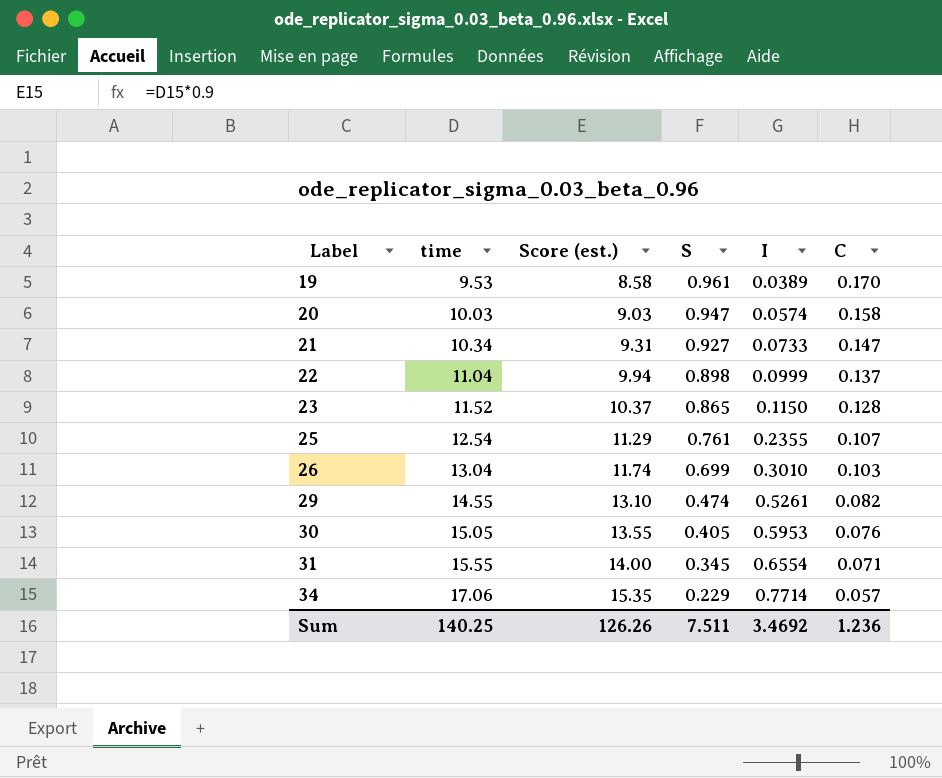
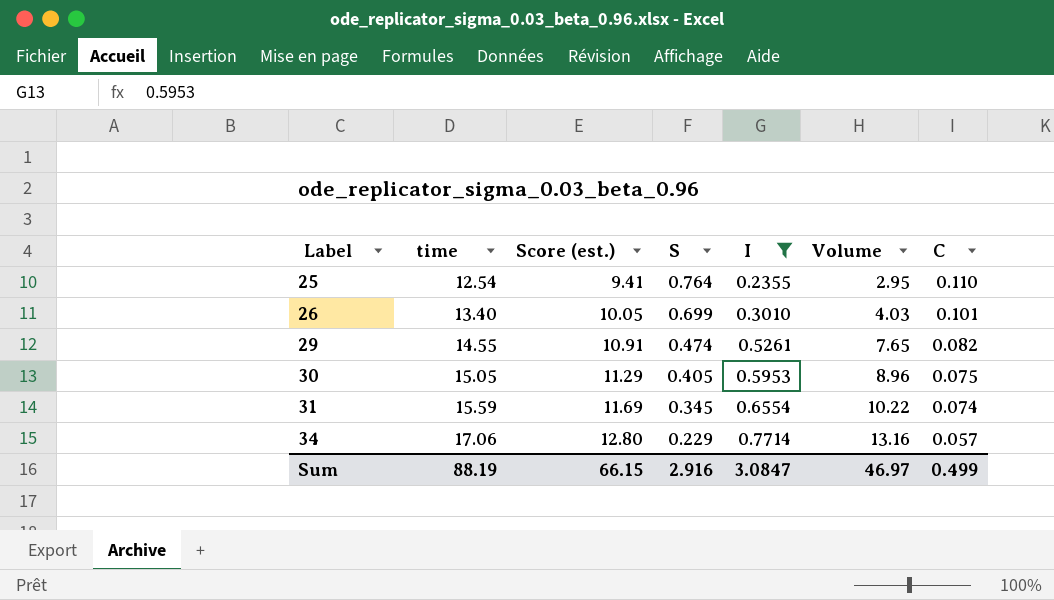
filter: none -> I >= 0.2355
column Score (est.) | formula: [time] * 0.9 -> [time] * 0.75
column Volume | formula: none -> [time] * [I]
25 | S: 0.761 -> 0.764
25 | C: 0.107 -> 0.110
26 | time: 13.04 -> 13.40
26 | C: 0.103 -> 0.101
30 | C: 0.076 -> 0.075
31 | time: 15.55 -> 15.59
31 | C: 0.071 -> 0.074
Sum | time: 140.25 -> 88.19
Sum | Score (est.): 126.26 -> 66.15
Sum | S: 7.511 -> 2.916
Sum | I: 3.4692 -> 3.0847
Sum | C: 1.236 -> 0.499

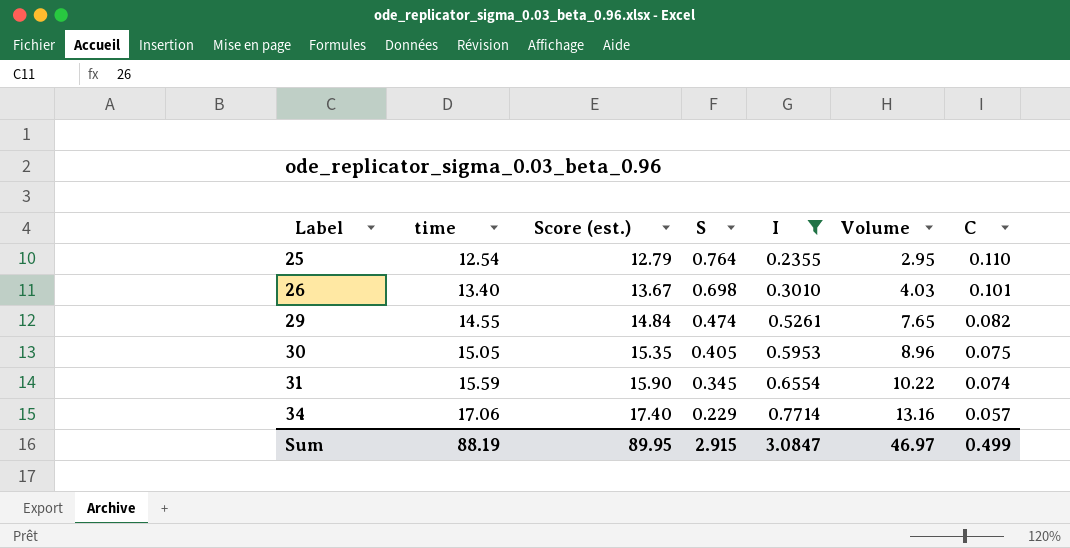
column Score (est.) | formula: [time] * 0.75 -> [time] * 1.02
26 | S: 0.699 -> 0.698
Sum | Score (est.): 66.15 -> 89.95
Sum | S: 2.916 -> 2.915

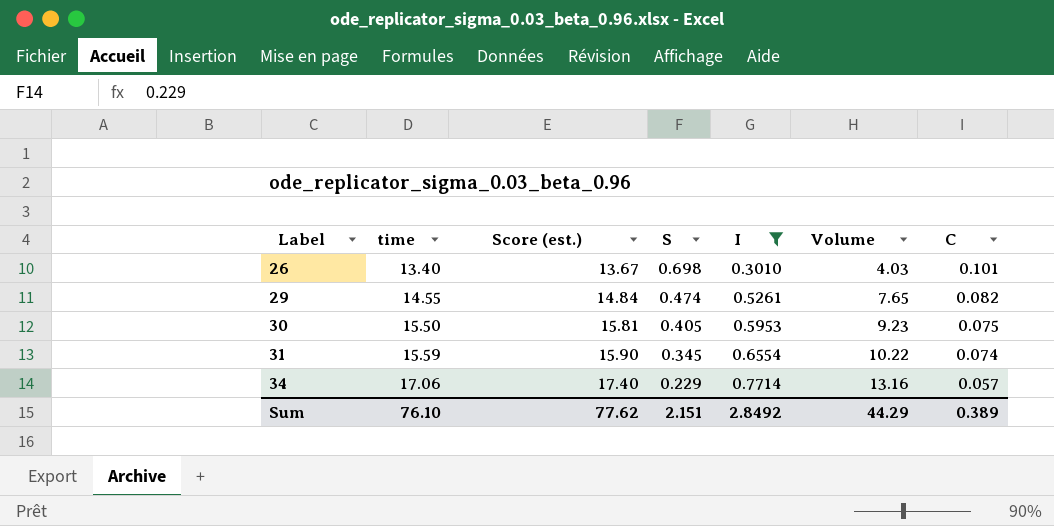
row 25: 12.54 | 12.79 | 0.764 | 0.2355 | 2.95 | 0.110 -> none
30 | time: 15.05 -> 15.50
30 | Score (est.): 15.35 -> 15.81
30 | Volume: 8.96 -> 9.23
Sum | time: 88.19 -> 76.10
Sum | Score (est.): 89.95 -> 77.62
Sum | S: 2.915 -> 2.151
Sum | I: 3.0847 -> 2.8492
Sum | Volume: 46.97 -> 44.29
Sum | C: 0.499 -> 0.389

